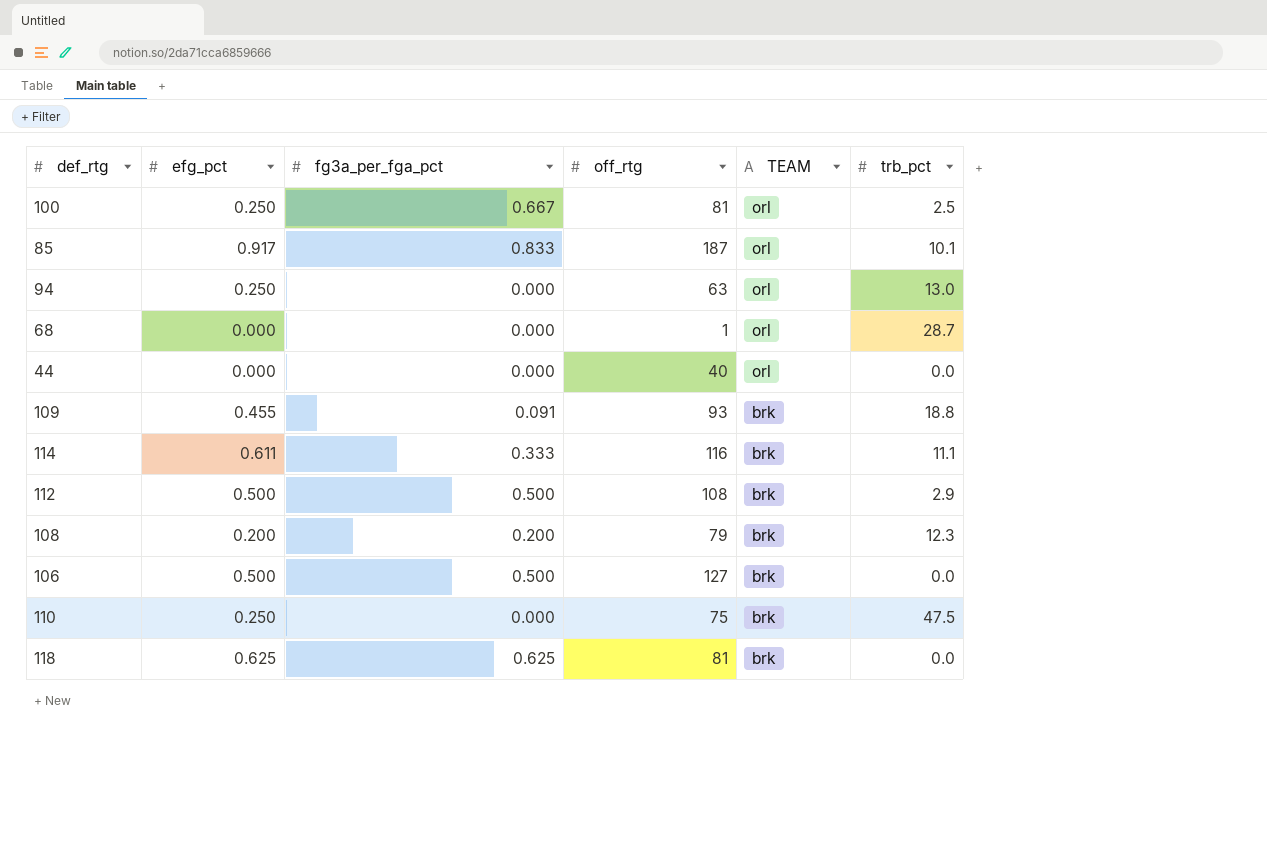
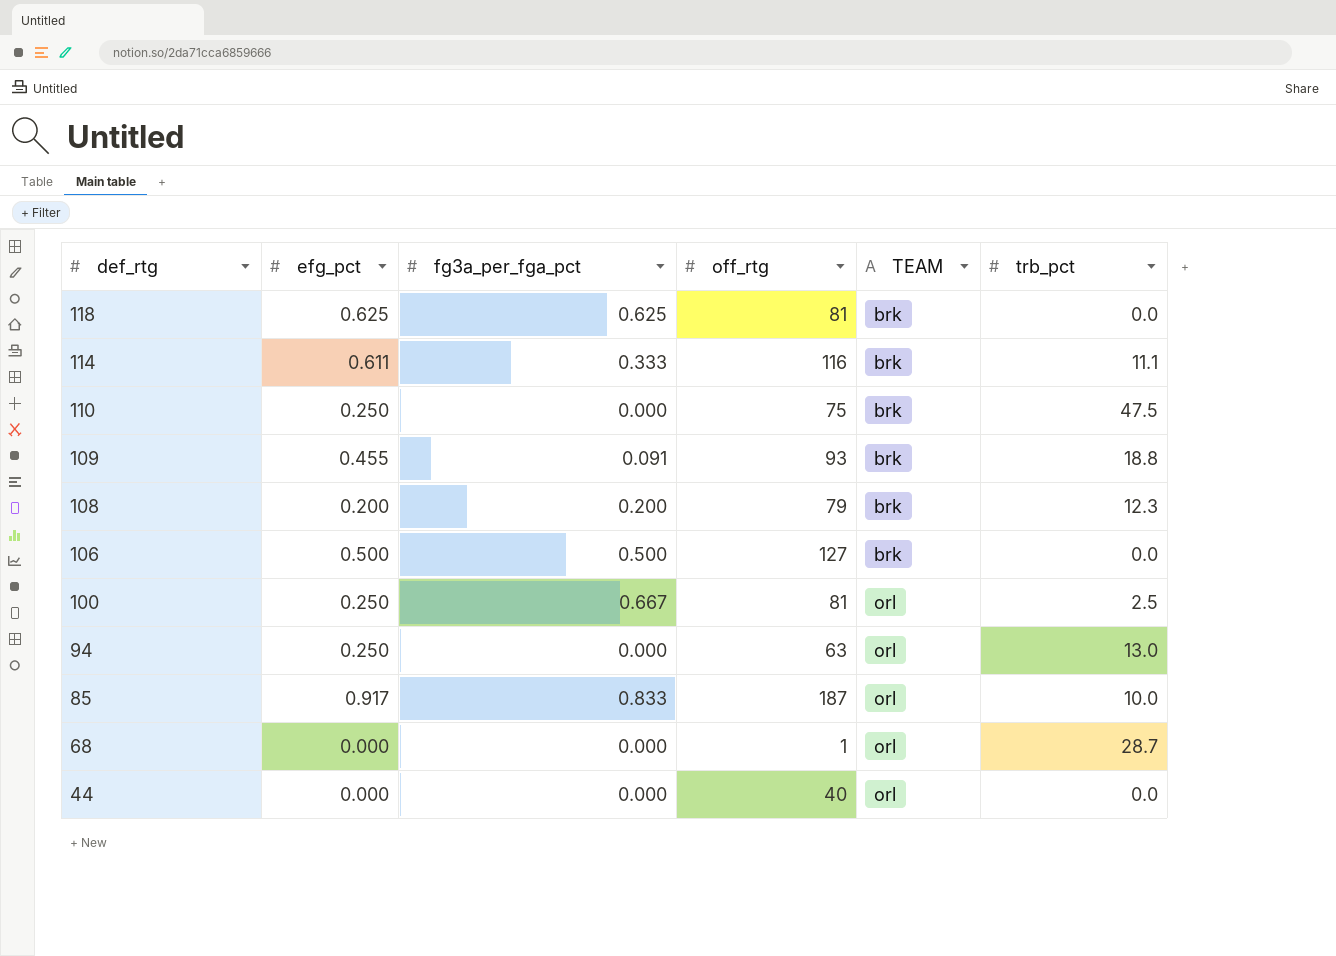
row order: TEAM descending -> def_rtg descending
row 112: 0.500 | 0.500 | 108 | brk | 2.9 -> none
85 | trb_pct: 10.1 -> 10.0

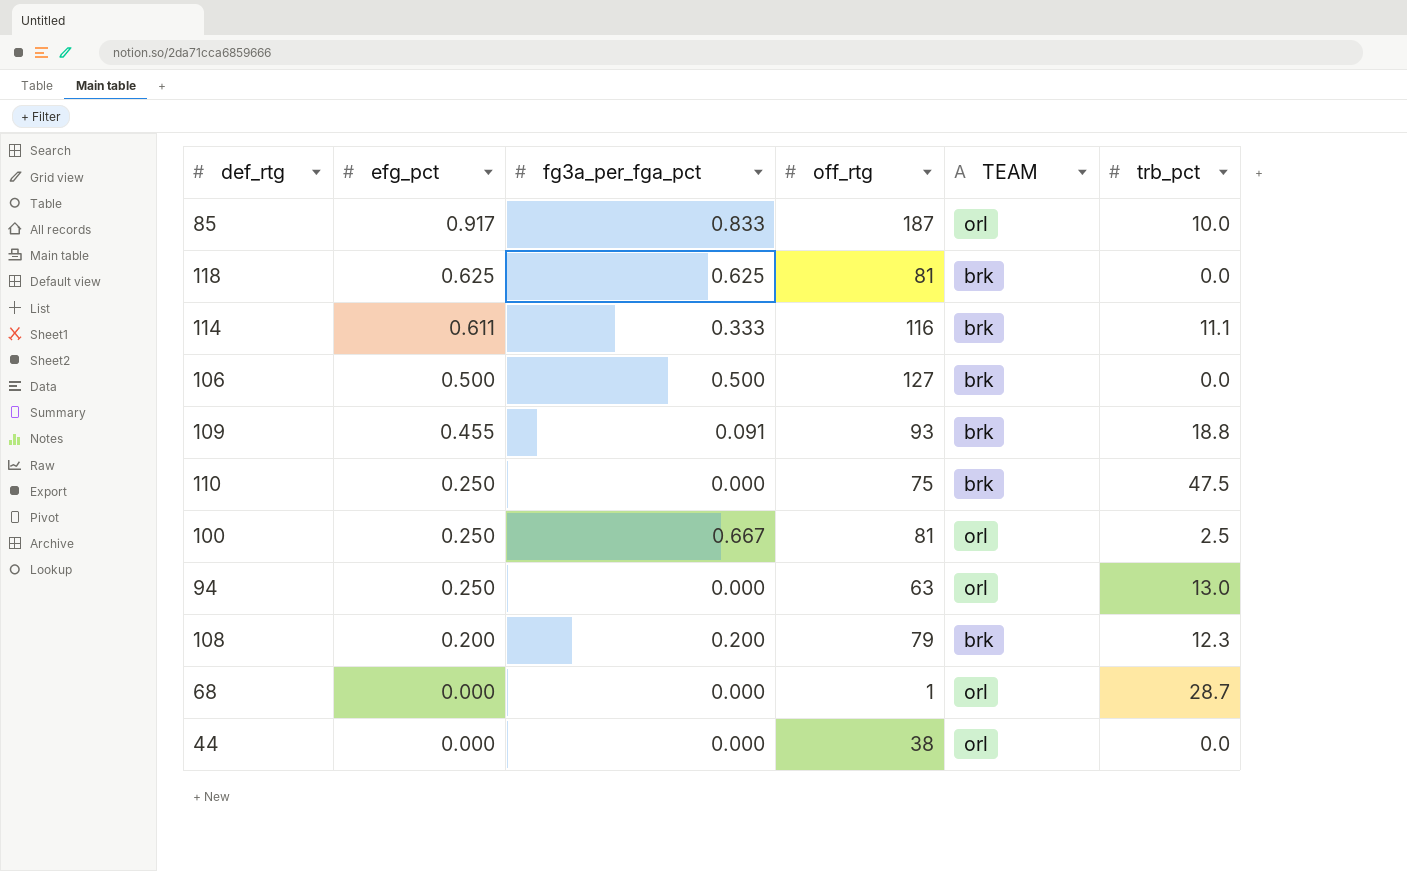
row order: def_rtg descending -> efg_pct descending
44 | off_rtg: 40 -> 38

